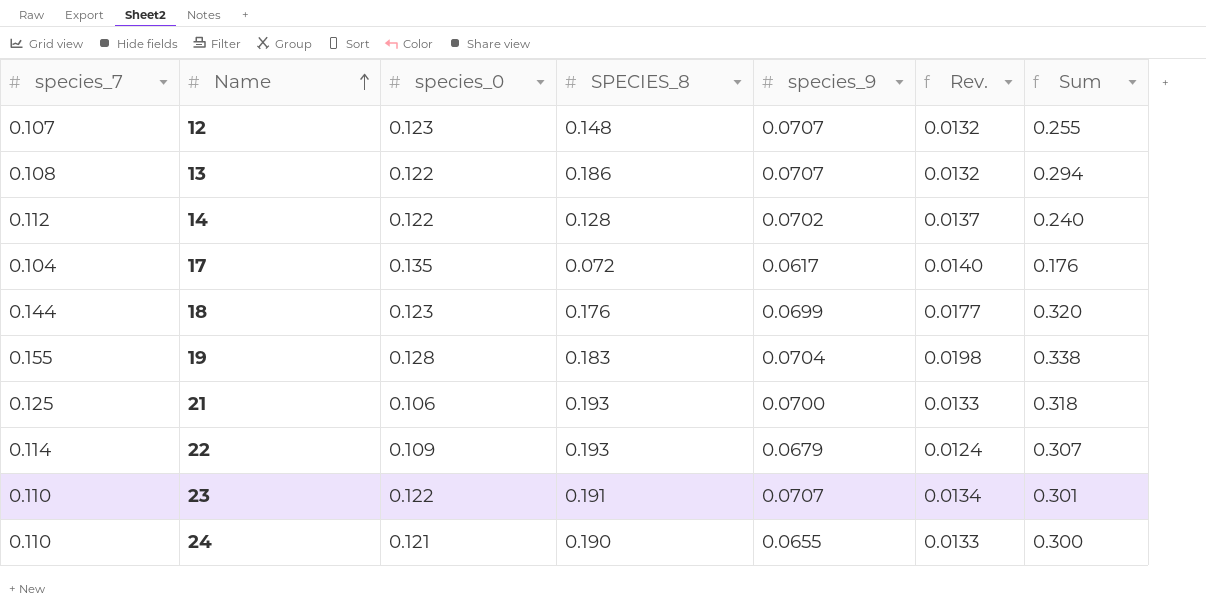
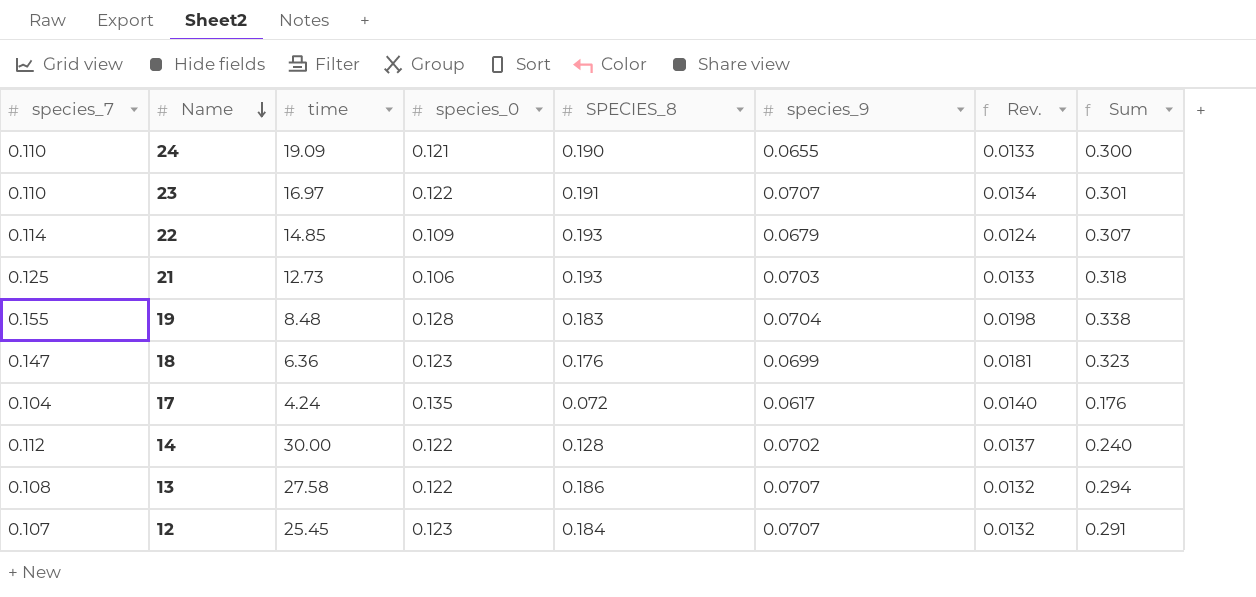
row order: Name ascending -> Name descending
column time | position: none -> 3
21 | species_9: 0.0700 -> 0.0703
18 | species_7: 0.144 -> 0.147
18 | Rev.: 0.0177 -> 0.0181
18 | Sum: 0.320 -> 0.323
12 | SPECIES_8: 0.148 -> 0.184
12 | Sum: 0.255 -> 0.291

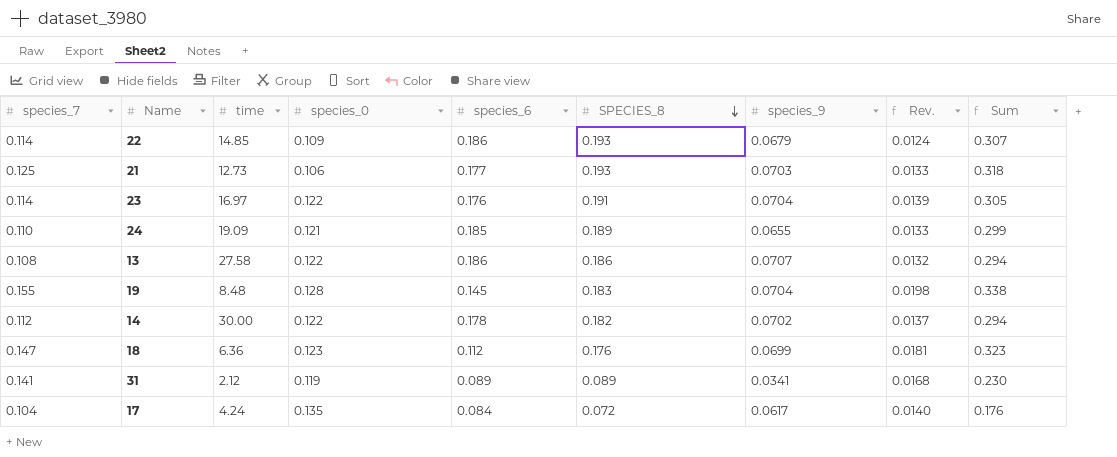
row order: Name descending -> SPECIES_8 descending
column species_6 | position: none -> 5
row 12: 0.107 | 25.45 | 0.123 | 0.184 | 0.0707 | 0.0132 | 0.291 -> none
23 | species_7: 0.110 -> 0.114
23 | species_9: 0.0707 -> 0.0704
23 | Rev.: 0.0134 -> 0.0139
23 | Sum: 0.301 -> 0.305
24 | SPECIES_8: 0.190 -> 0.189
24 | Sum: 0.300 -> 0.299
14 | SPECIES_8: 0.128 -> 0.182
14 | Sum: 0.240 -> 0.294
row 31: none -> 0.141 | 2.12 | 0.119 | 0.089 | 0.089 | 0.0341 | 0.0168 | 0.230

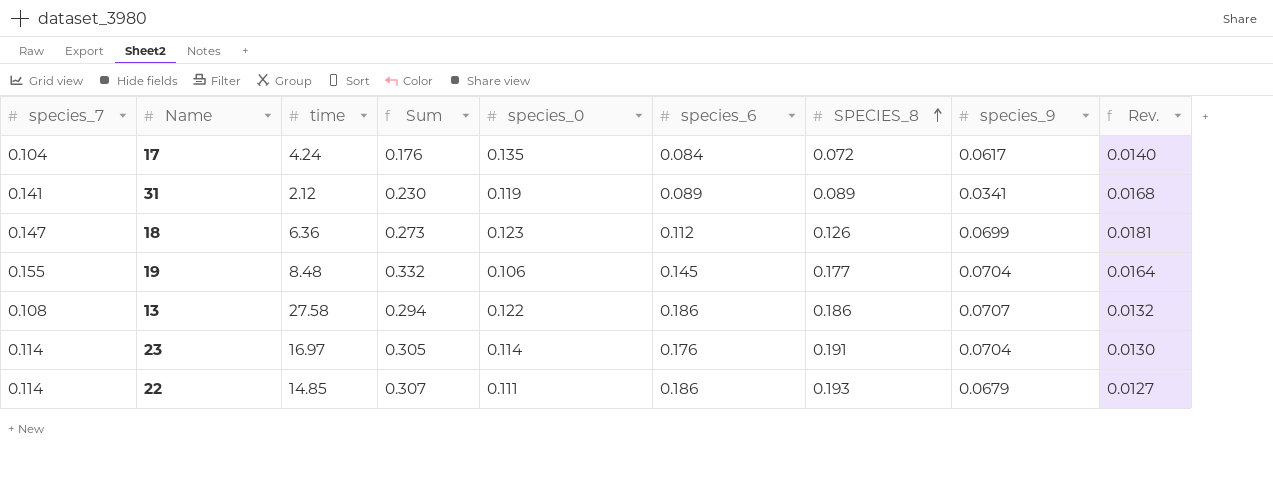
row order: SPECIES_8 descending -> SPECIES_8 ascending
column Sum | position: 9 -> 4
row 21: 0.125 | 12.73 | 0.106 | 0.177 | 0.193 | 0.0703 | 0.0133 | 0.318 -> none
row 24: 0.110 | 19.09 | 0.121 | 0.185 | 0.189 | 0.0655 | 0.0133 | 0.299 -> none
row 14: 0.112 | 30.00 | 0.122 | 0.178 | 0.182 | 0.0702 | 0.0137 | 0.294 -> none
18 | Sum: 0.323 -> 0.273
18 | SPECIES_8: 0.176 -> 0.126
19 | Sum: 0.338 -> 0.332
19 | species_0: 0.128 -> 0.106
19 | SPECIES_8: 0.183 -> 0.177
19 | Rev.: 0.0198 -> 0.0164
23 | species_0: 0.122 -> 0.114
23 | Rev.: 0.0139 -> 0.0130
22 | species_0: 0.109 -> 0.111
22 | Rev.: 0.0124 -> 0.0127

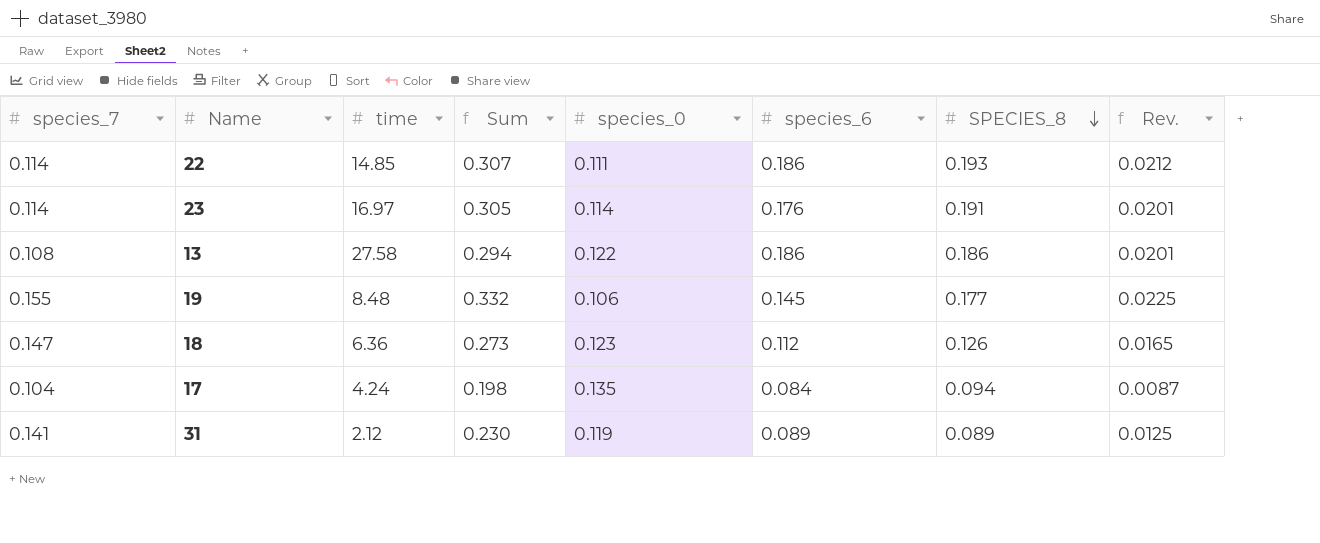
row order: SPECIES_8 ascending -> SPECIES_8 descending
column species_9 | position: 8 -> none
column Rev. | formula: [species_7] * [species_0] -> [species_7] * [species_6]
17 | Sum: 0.176 -> 0.198
17 | SPECIES_8: 0.072 -> 0.094

